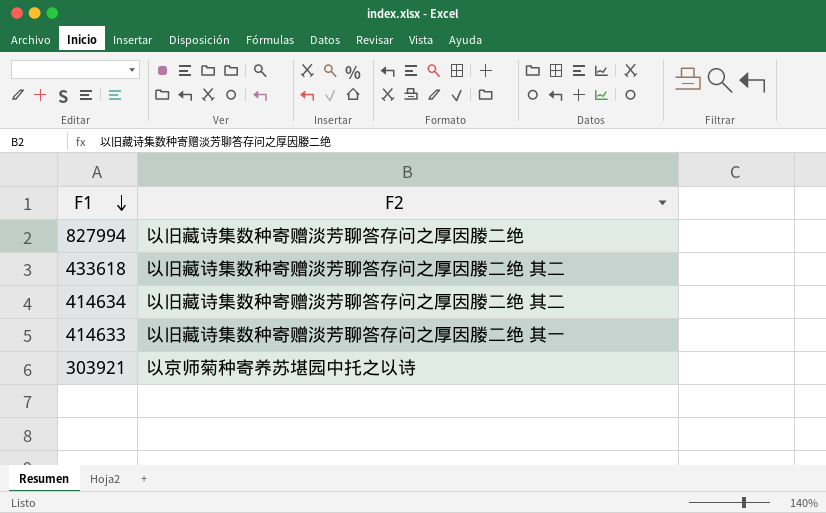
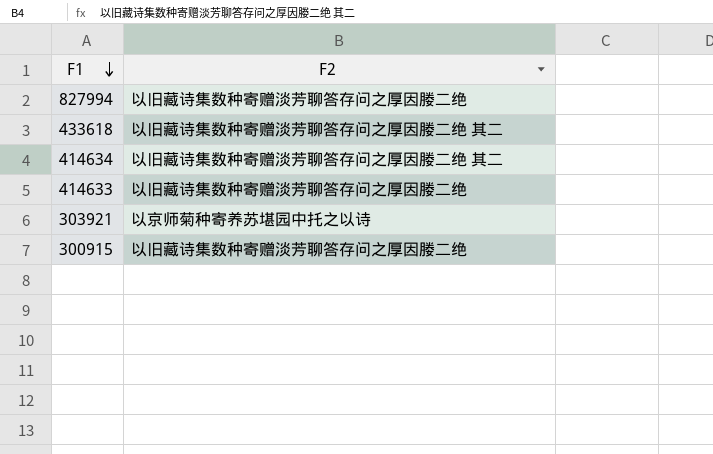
414633 | F2: 以旧藏诗集数种寄赠淡芳聊答存问之厚因媵二绝 其一 -> 以旧藏诗集数种寄赠淡芳聊答存问之厚因媵二绝
row 300915: none -> 以旧藏诗集数种寄赠淡芳聊答存问之厚因媵二绝

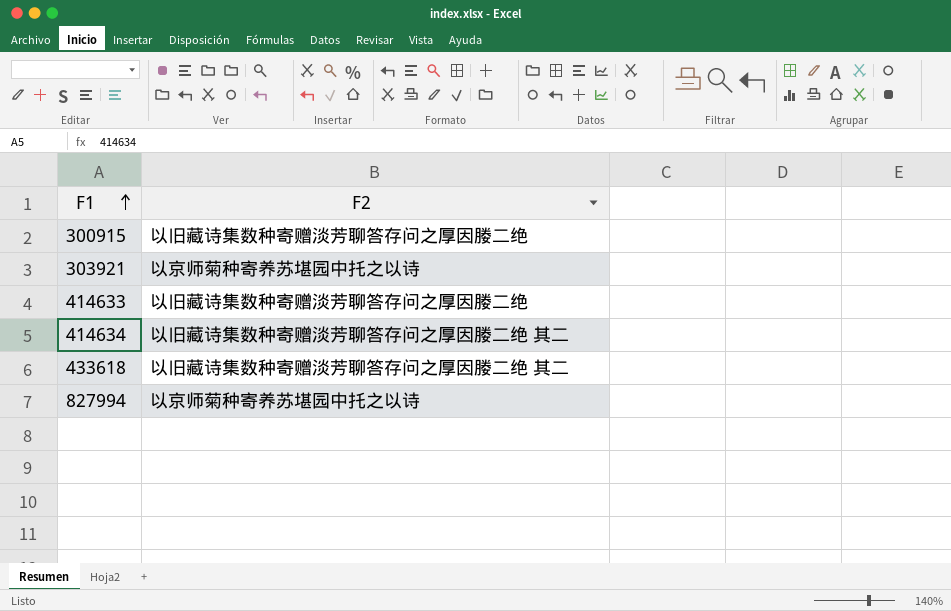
row order: F1 descending -> F1 ascending
827994 | F2: 以旧藏诗集数种寄赠淡芳聊答存问之厚因媵二绝 -> 以京师菊种寄养苏堪园中托之以诗

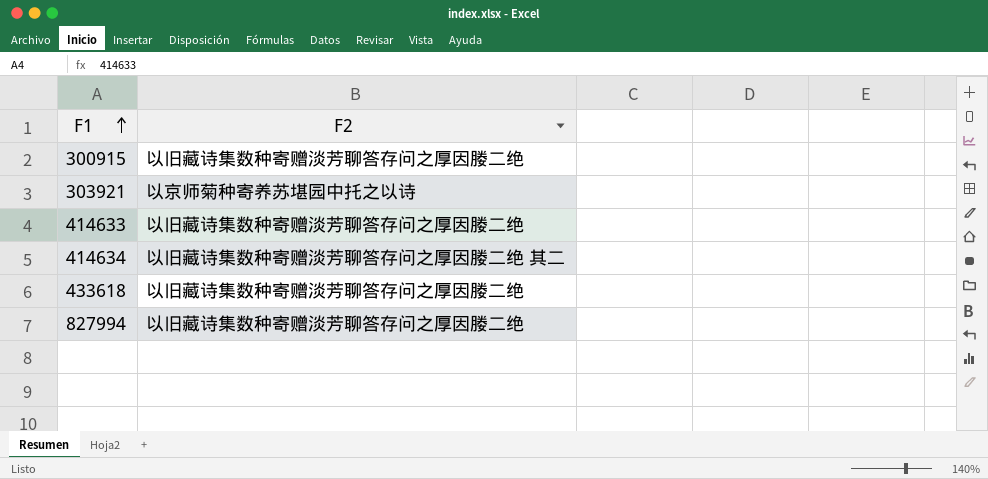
433618 | F2: 以旧藏诗集数种寄赠淡芳聊答存问之厚因媵二绝 其二 -> 以旧藏诗集数种寄赠淡芳聊答存问之厚因媵二绝
827994 | F2: 以京师菊种寄养苏堪园中托之以诗 -> 以旧藏诗集数种寄赠淡芳聊答存问之厚因媵二绝

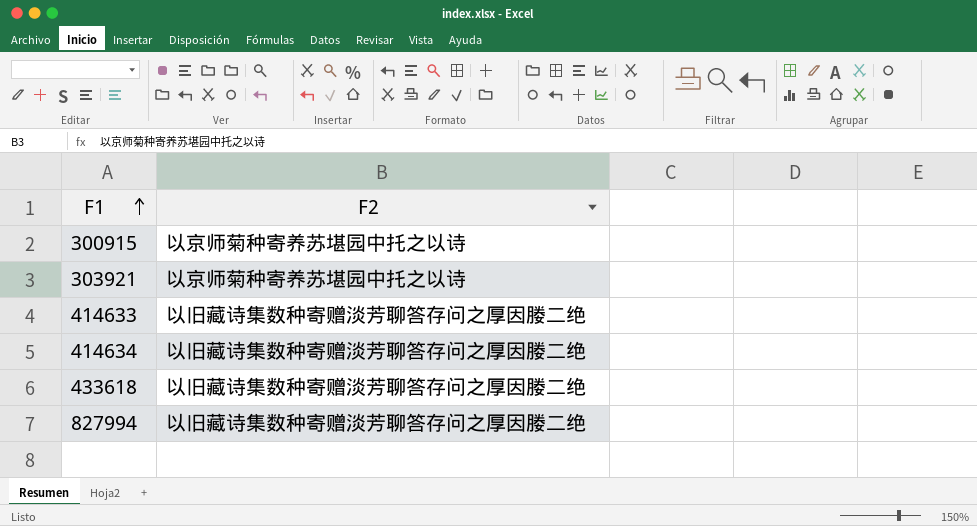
300915 | F2: 以旧藏诗集数种寄赠淡芳聊答存问之厚因媵二绝 -> 以京师菊种寄养苏堪园中托之以诗
414634 | F2: 以旧藏诗集数种寄赠淡芳聊答存问之厚因媵二绝 其二 -> 以旧藏诗集数种寄赠淡芳聊答存问之厚因媵二绝

